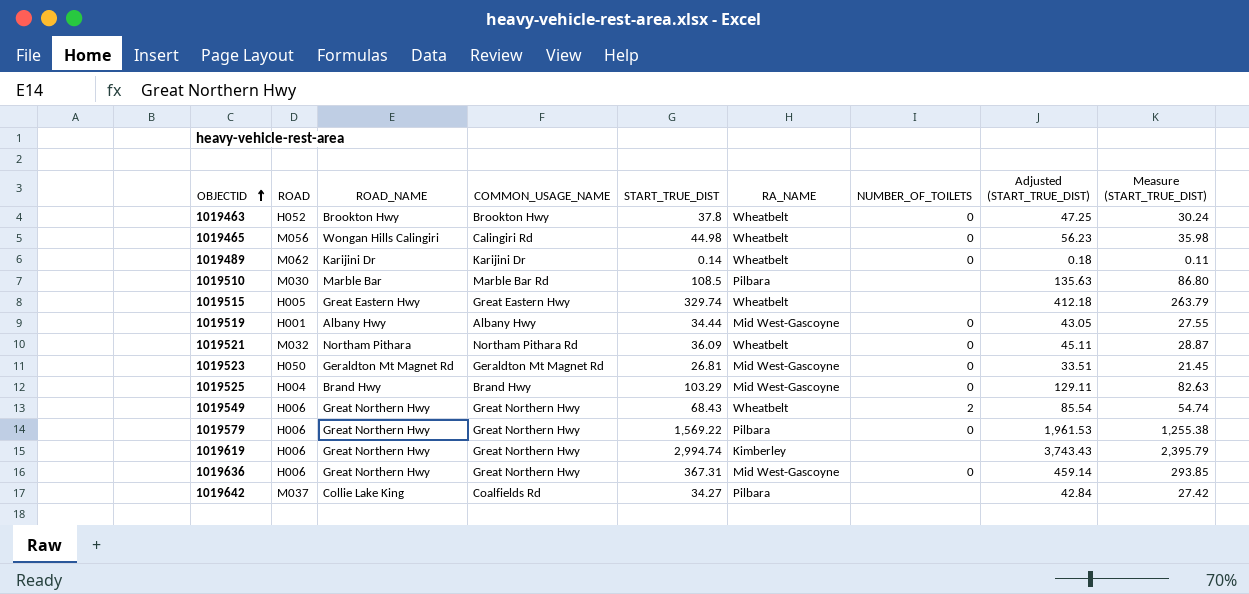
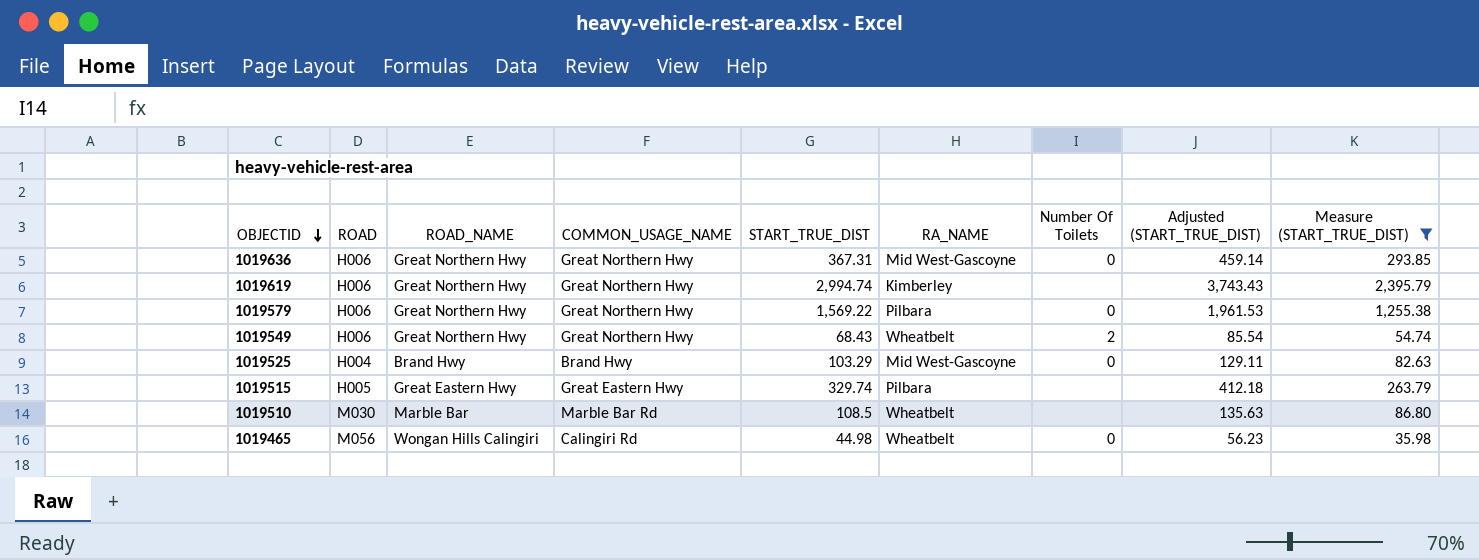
filter: none -> Measure (START_TRUE_DIST) >= 35.98
row order: OBJECTID ascending -> OBJECTID descending
column name: NUMBER_OF_TOILETS -> Number Of Toilets
1019515 | RA_NAME: Wheatbelt -> Pilbara
1019510 | RA_NAME: Pilbara -> Wheatbelt

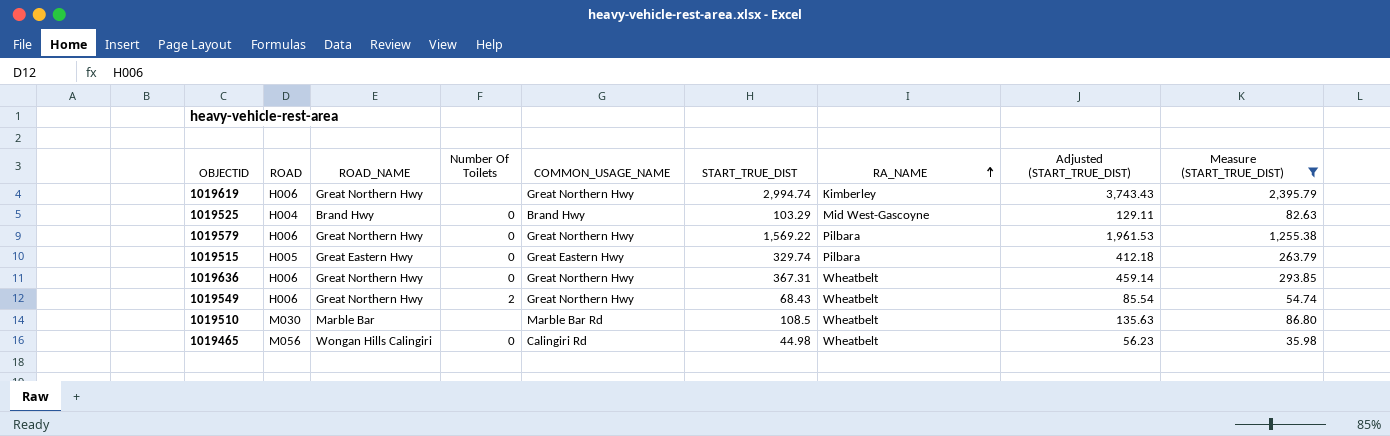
row order: OBJECTID descending -> RA_NAME ascending
column Number Of Toilets | position: 7 -> 4
1019515 | Number Of Toilets: none -> 0
1019636 | RA_NAME: Mid West-Gascoyne -> Wheatbelt

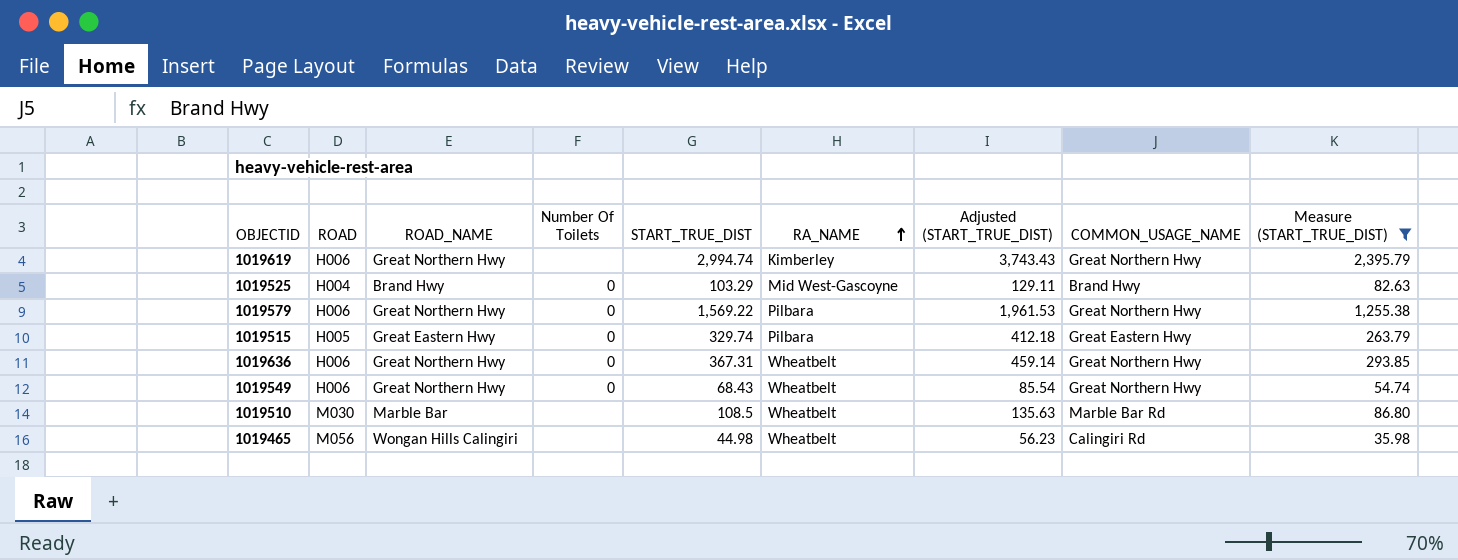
column COMMON_USAGE_NAME | position: 5 -> 8
1019549 | Number Of Toilets: 2 -> 0
1019465 | Number Of Toilets: 0 -> none

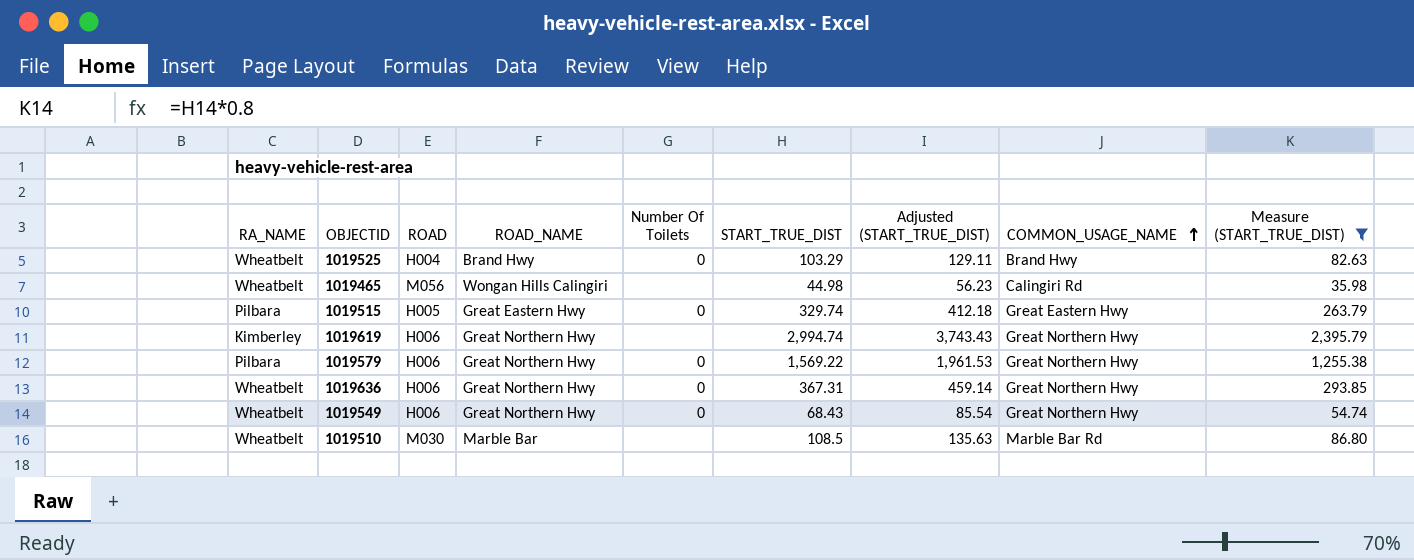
row order: RA_NAME ascending -> COMMON_USAGE_NAME ascending
column RA_NAME | position: 6 -> 1
1019525 | RA_NAME: Mid West-Gascoyne -> Wheatbelt

